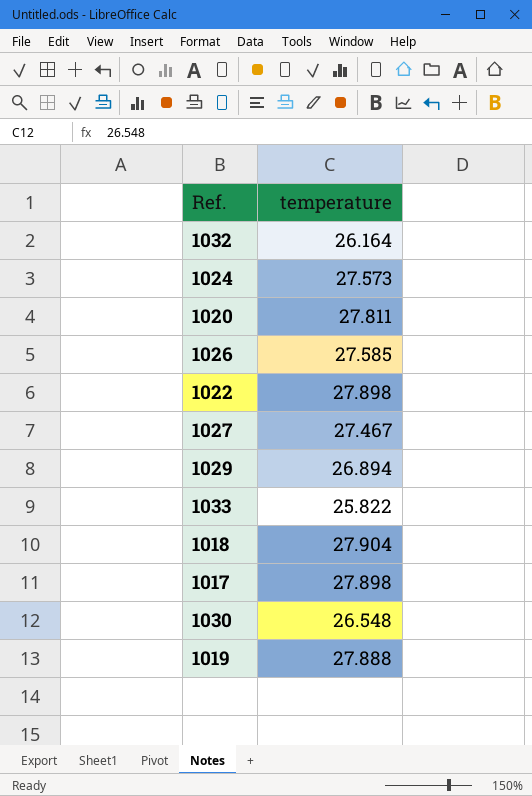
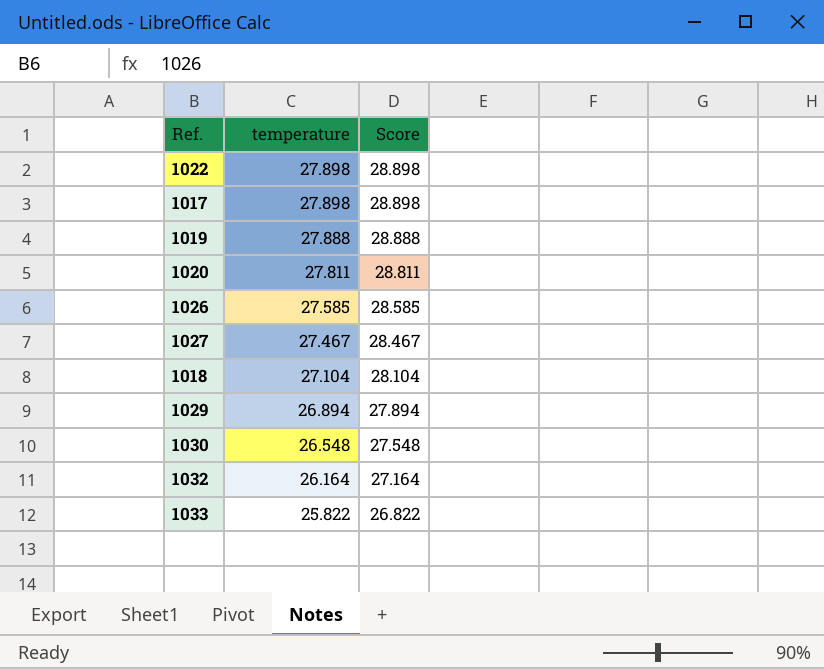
row order: none -> temperature descending
column Score | formula: none -> [temperature] + 1
row 1024: 27.573 -> none
1018 | temperature: 27.904 -> 27.104

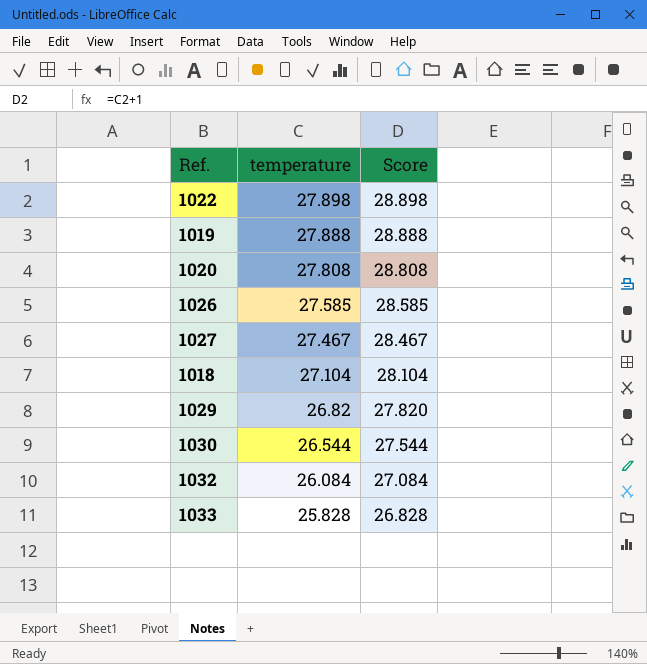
row 1017: 27.898 | 28.898 -> none
1020 | temperature: 27.811 -> 27.808
1020 | Score: 28.811 -> 28.808
1029 | temperature: 26.894 -> 26.82
1029 | Score: 27.894 -> 27.820
1030 | temperature: 26.548 -> 26.544
1030 | Score: 27.548 -> 27.544
1032 | temperature: 26.164 -> 26.084
1032 | Score: 27.164 -> 27.084
1033 | temperature: 25.822 -> 25.828
1033 | Score: 26.822 -> 26.828

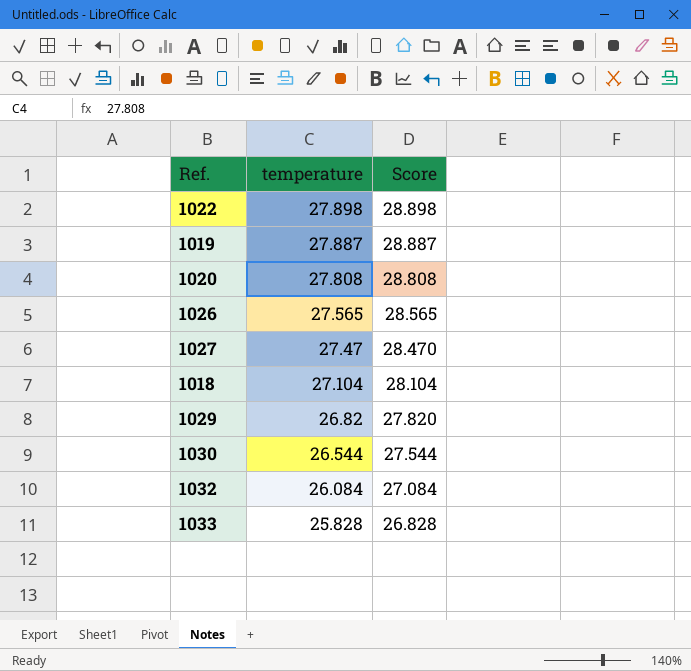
1019 | temperature: 27.888 -> 27.887
1019 | Score: 28.888 -> 28.887
1026 | temperature: 27.585 -> 27.565
1026 | Score: 28.585 -> 28.565
1027 | temperature: 27.467 -> 27.47
1027 | Score: 28.467 -> 28.470

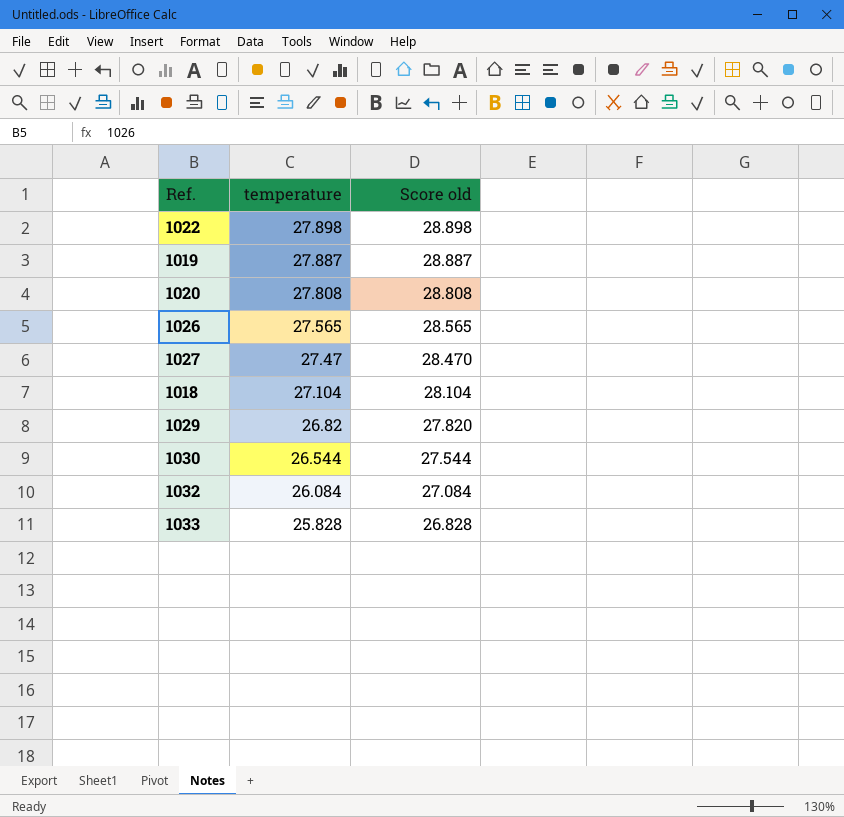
column name: Score -> Score old

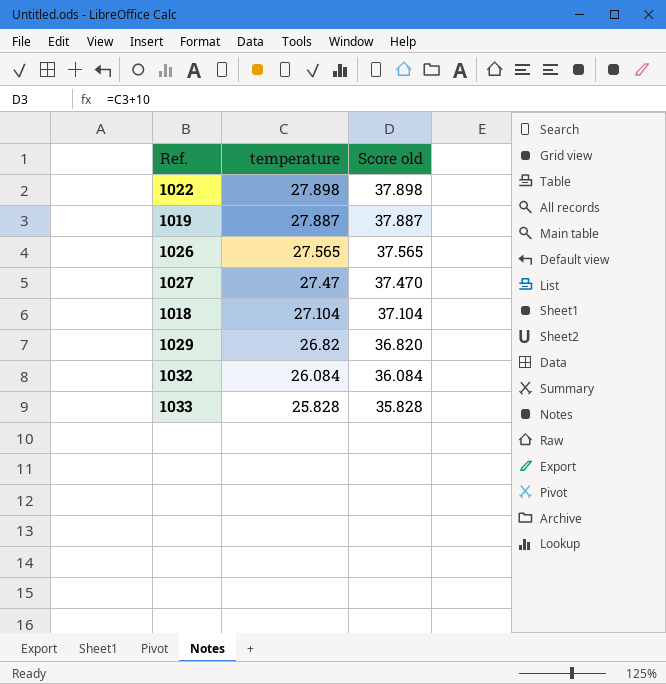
column Score old | formula: [temperature] + 1 -> [temperature] + 10
row 1020: 27.808 | 28.808 -> none
row 1030: 26.544 | 27.544 -> none

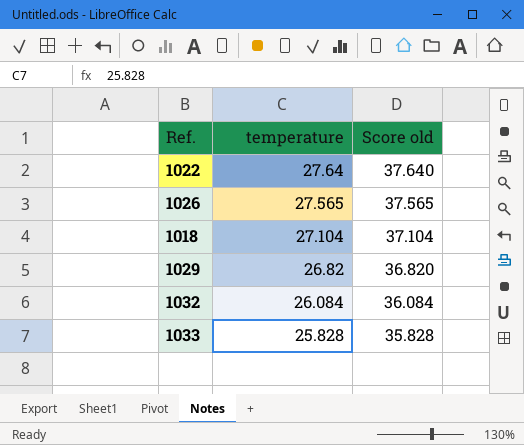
row 1019: 27.887 | 37.887 -> none
row 1027: 27.47 | 37.470 -> none
1022 | temperature: 27.898 -> 27.64
1022 | Score old: 37.898 -> 37.640

